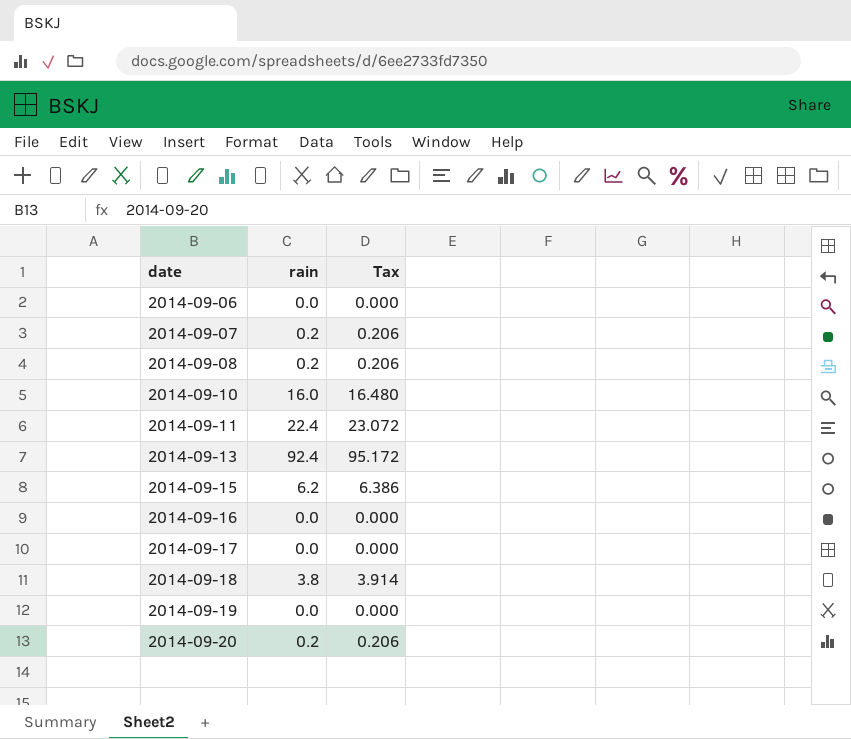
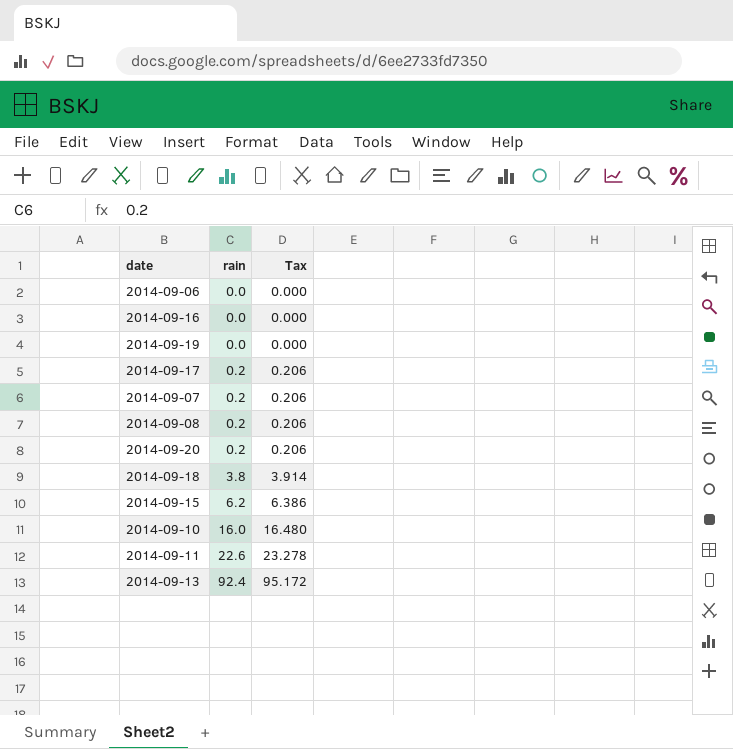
row order: date ascending -> rain ascending
2014-09-17 | rain: 0.0 -> 0.2
2014-09-17 | Tax: 0.000 -> 0.206
2014-09-11 | rain: 22.4 -> 22.6
2014-09-11 | Tax: 23.072 -> 23.278

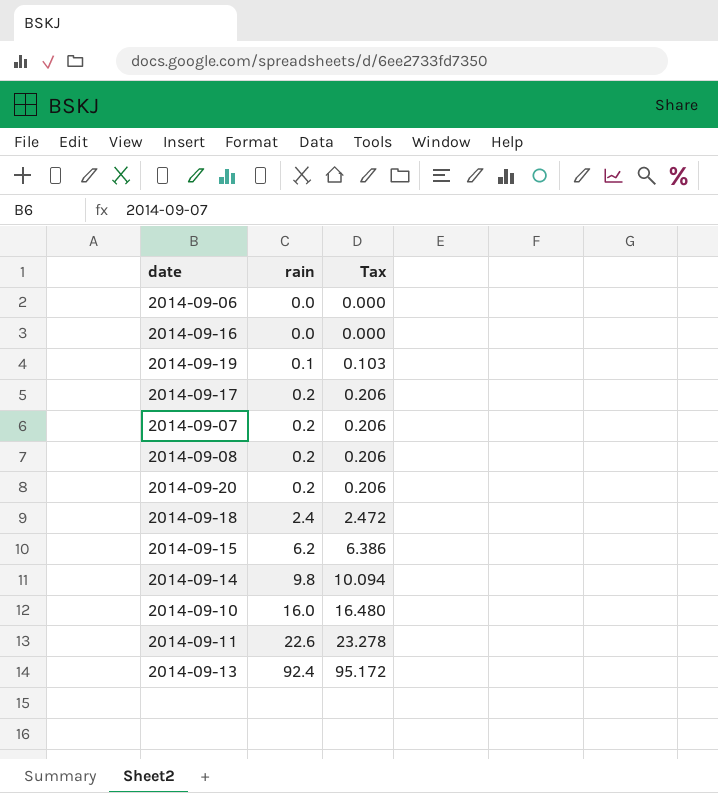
2014-09-19 | rain: 0.0 -> 0.1
2014-09-19 | Tax: 0.000 -> 0.103
2014-09-18 | rain: 3.8 -> 2.4
2014-09-18 | Tax: 3.914 -> 2.472
row 2014-09-14: none -> 9.8 | 10.094

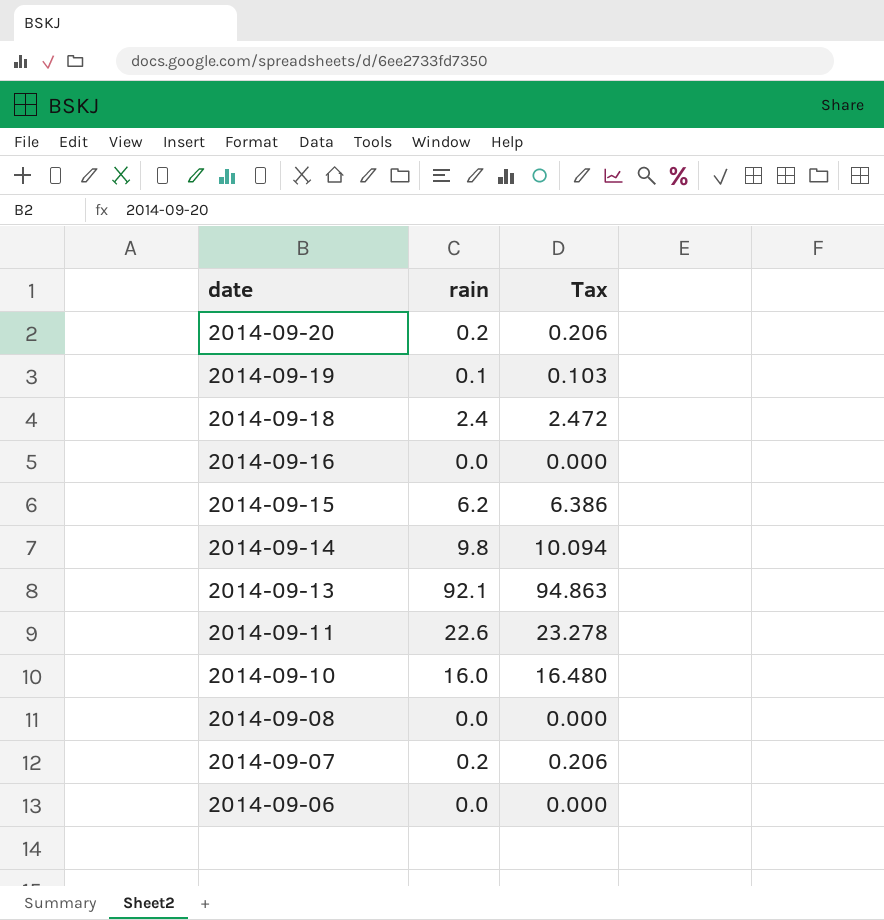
row order: rain ascending -> date descending
row 2014-09-17: 0.2 | 0.206 -> none
2014-09-13 | rain: 92.4 -> 92.1
2014-09-13 | Tax: 95.172 -> 94.863
2014-09-08 | rain: 0.2 -> 0.0
2014-09-08 | Tax: 0.206 -> 0.000

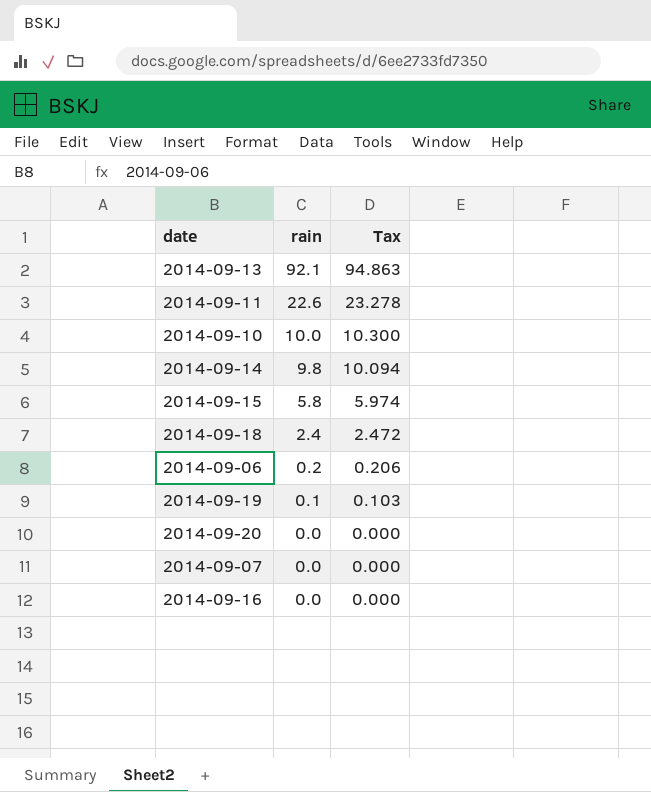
row order: date descending -> rain descending
row 2014-09-08: 0.0 | 0.000 -> none
2014-09-10 | rain: 16.0 -> 10.0
2014-09-10 | Tax: 16.480 -> 10.300
2014-09-15 | rain: 6.2 -> 5.8
2014-09-15 | Tax: 6.386 -> 5.974
2014-09-06 | rain: 0.0 -> 0.2
2014-09-06 | Tax: 0.000 -> 0.206
2014-09-20 | rain: 0.2 -> 0.0
2014-09-20 | Tax: 0.206 -> 0.000
2014-09-07 | rain: 0.2 -> 0.0
2014-09-07 | Tax: 0.206 -> 0.000

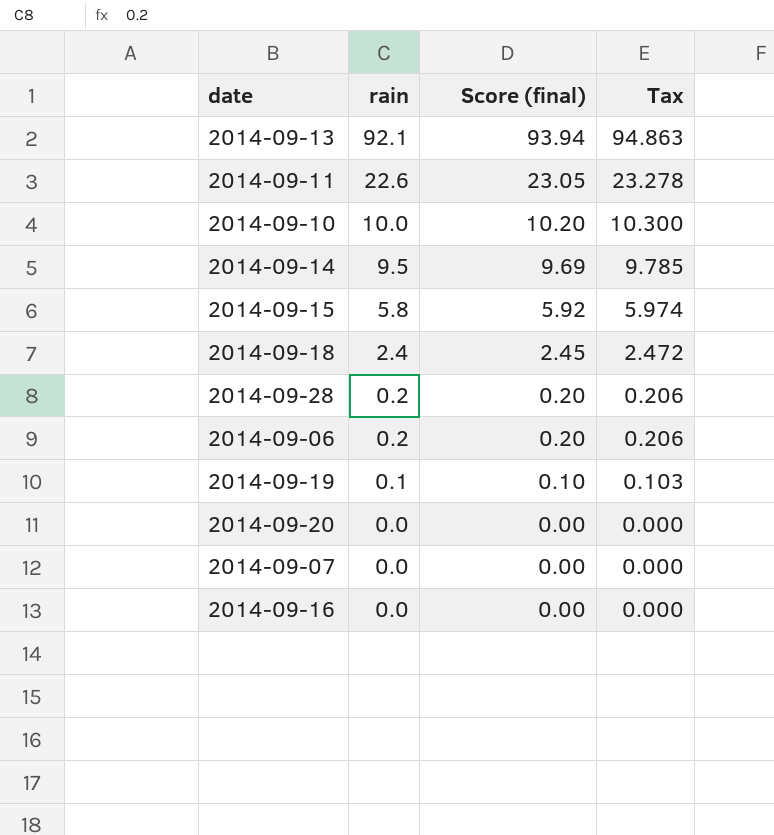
column Score (final) | formula: none -> [rain] * 1.02
2014-09-14 | rain: 9.8 -> 9.5
2014-09-14 | Tax: 10.094 -> 9.785
row 2014-09-28: none -> 0.2 | 0.20 | 0.206

